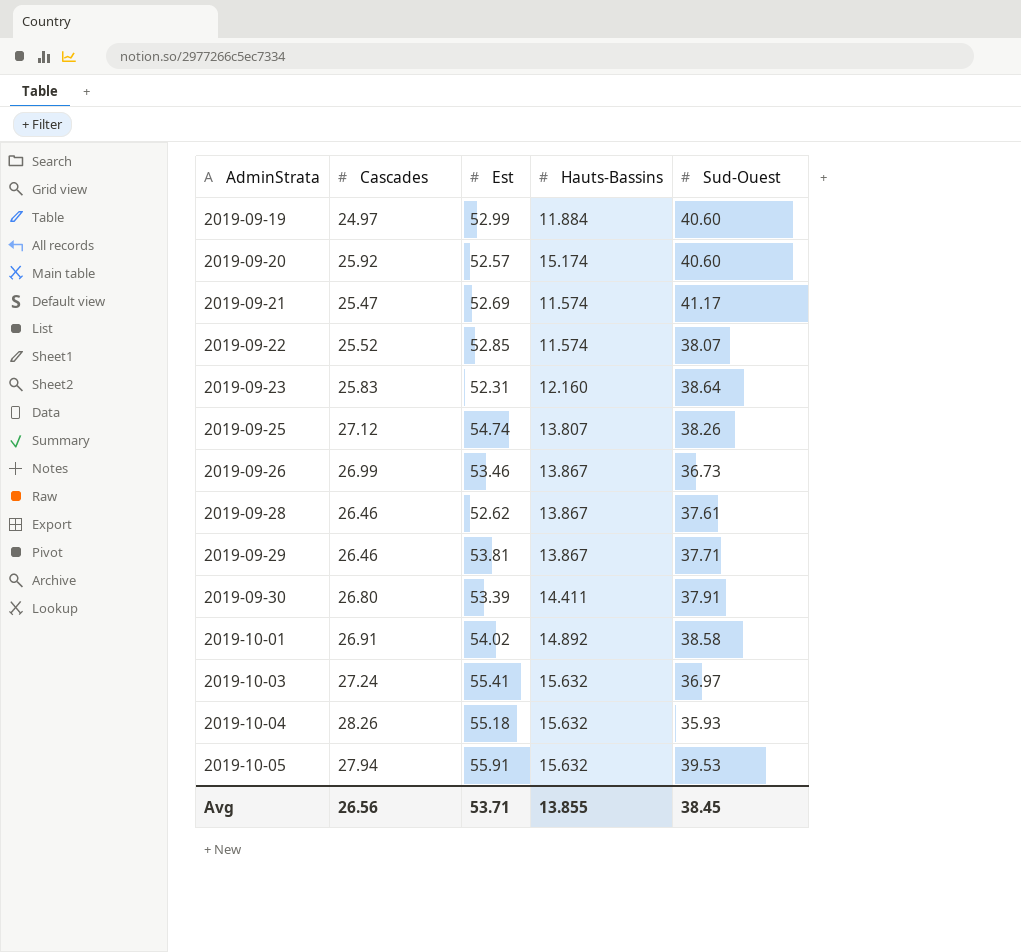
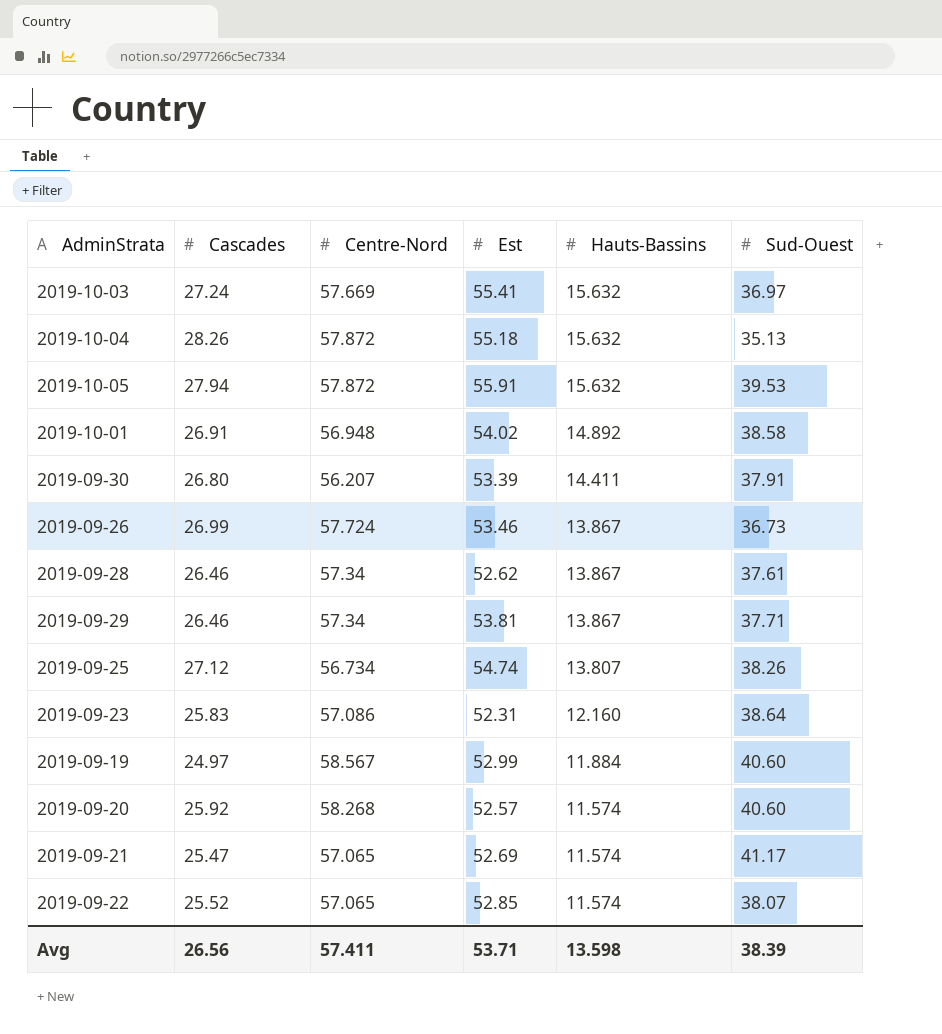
row order: AdminStrata ascending -> Hauts-Bassins descending
column Centre-Nord | position: none -> 3
2019-10-04 | Sud-Ouest: 35.93 -> 35.13
2019-09-20 | Hauts-Bassins: 15.174 -> 11.574
Avg | Hauts-Bassins: 13.855 -> 13.598
Avg | Sud-Ouest: 38.45 -> 38.39

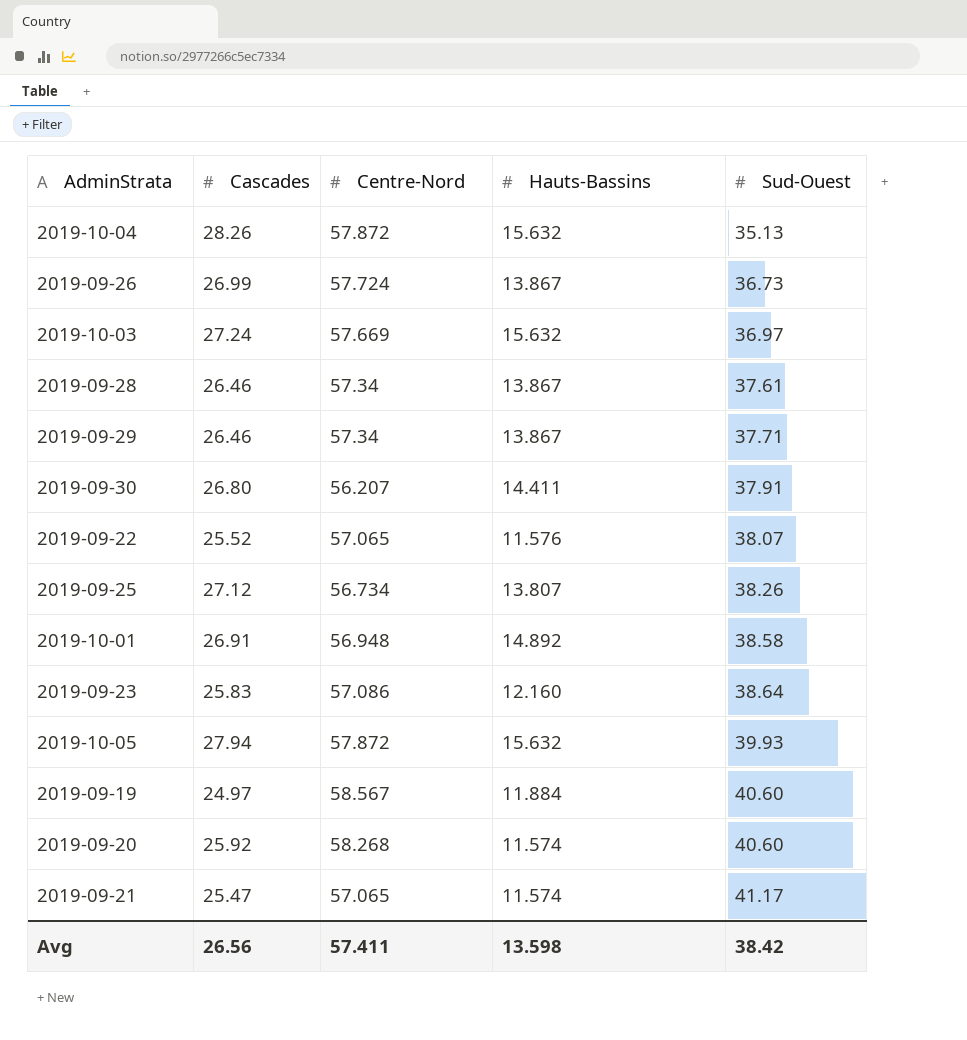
row order: Hauts-Bassins descending -> Sud-Ouest ascending
column Est | position: 4 -> none
2019-09-22 | Hauts-Bassins: 11.574 -> 11.576
2019-10-05 | Sud-Ouest: 39.53 -> 39.93
Avg | Sud-Ouest: 38.39 -> 38.42

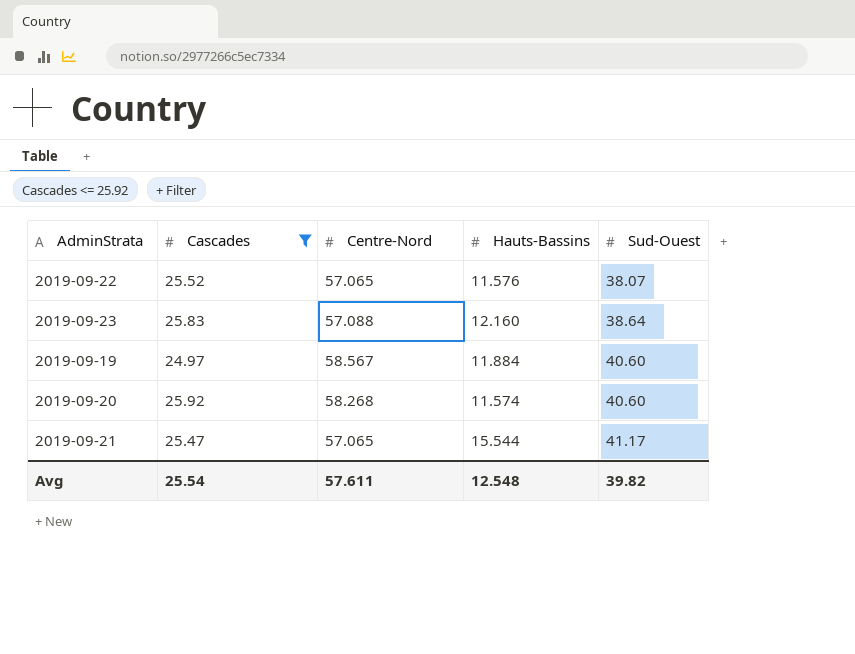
filter: none -> Cascades <= 25.92
2019-09-23 | Centre-Nord: 57.086 -> 57.088
2019-09-21 | Hauts-Bassins: 11.574 -> 15.544
Avg | Cascades: 26.56 -> 25.54
Avg | Centre-Nord: 57.411 -> 57.611
Avg | Hauts-Bassins: 13.598 -> 12.548
Avg | Sud-Ouest: 38.42 -> 39.82

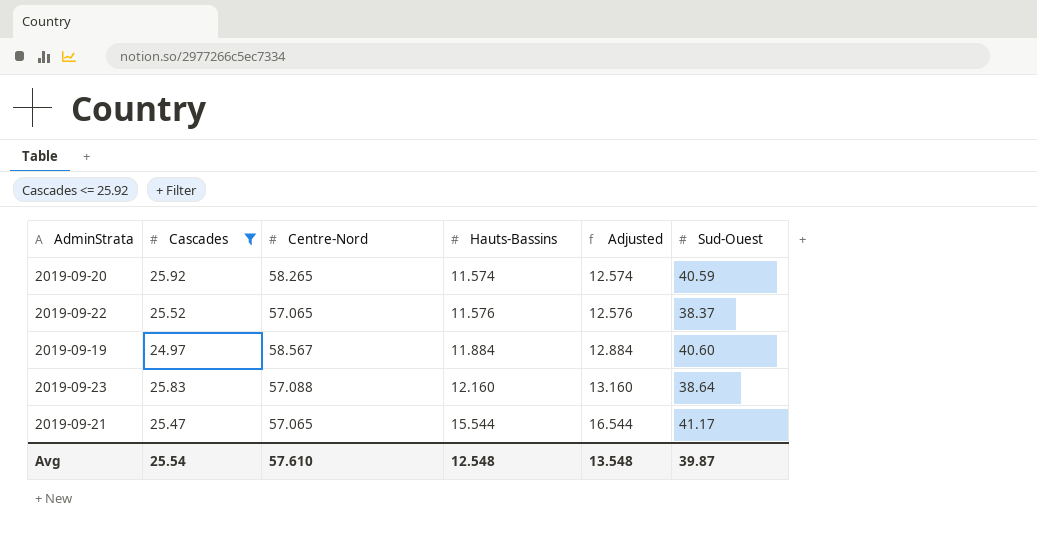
row order: Sud-Ouest ascending -> Hauts-Bassins ascending
column Adjusted | formula: none -> [Hauts-Bassins] + 1
2019-09-20 | Centre-Nord: 58.268 -> 58.265
2019-09-20 | Sud-Ouest: 40.60 -> 40.59
2019-09-22 | Sud-Ouest: 38.07 -> 38.37
Avg | Centre-Nord: 57.611 -> 57.610
Avg | Sud-Ouest: 39.82 -> 39.87

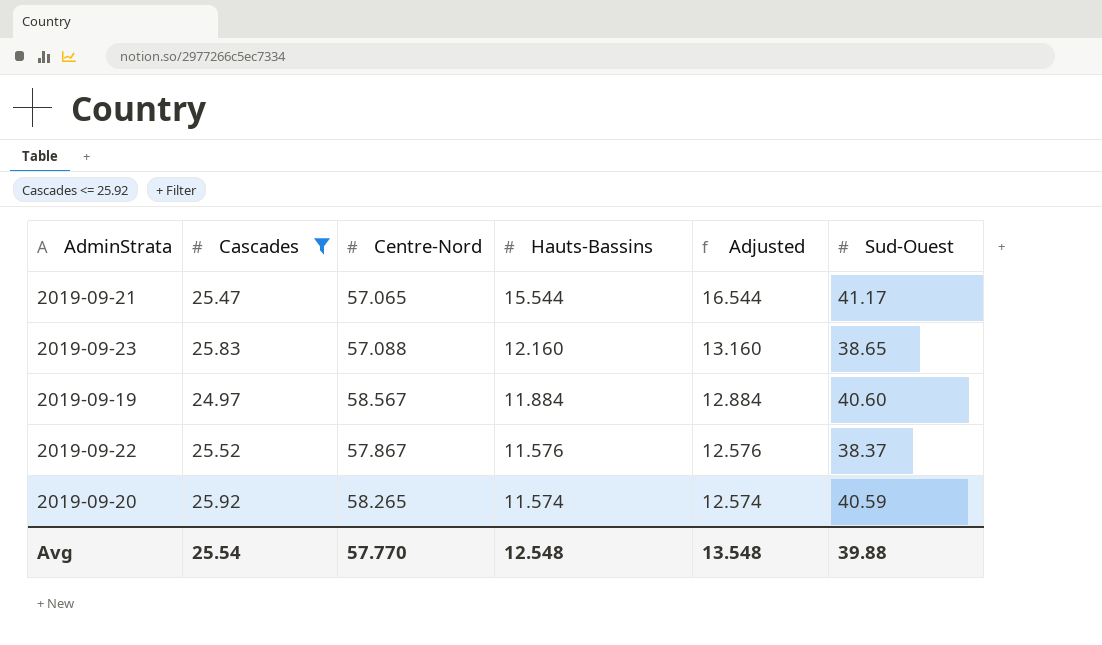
row order: Hauts-Bassins ascending -> Hauts-Bassins descending
2019-09-23 | Sud-Ouest: 38.64 -> 38.65
2019-09-22 | Centre-Nord: 57.065 -> 57.867
Avg | Centre-Nord: 57.610 -> 57.770
Avg | Sud-Ouest: 39.87 -> 39.88

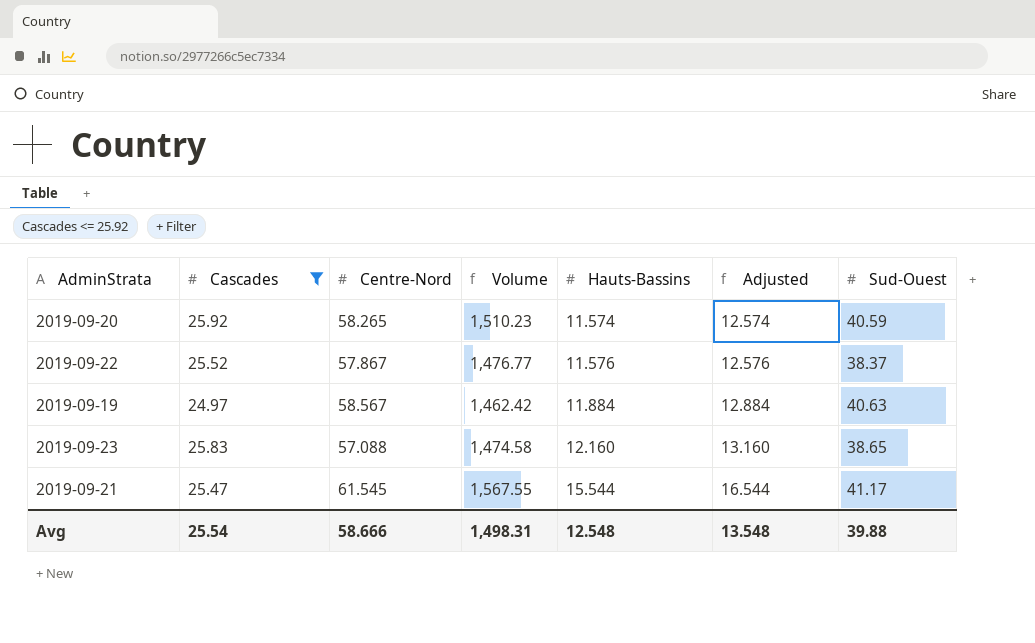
row order: Hauts-Bassins descending -> Hauts-Bassins ascending
column Volume | formula: none -> [Cascades] * [Centre-Nord]
2019-09-19 | Sud-Ouest: 40.60 -> 40.63
2019-09-21 | Centre-Nord: 57.065 -> 61.545
Avg | Centre-Nord: 57.770 -> 58.666

